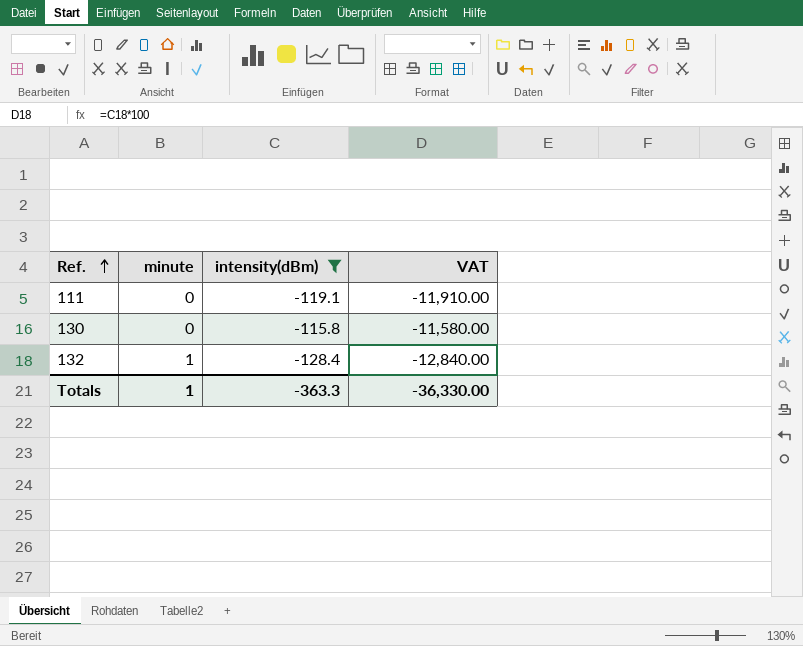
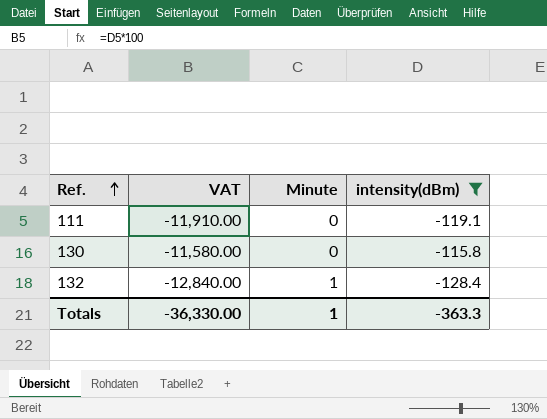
column VAT | position: 4 -> 2
column name: minute -> Minute

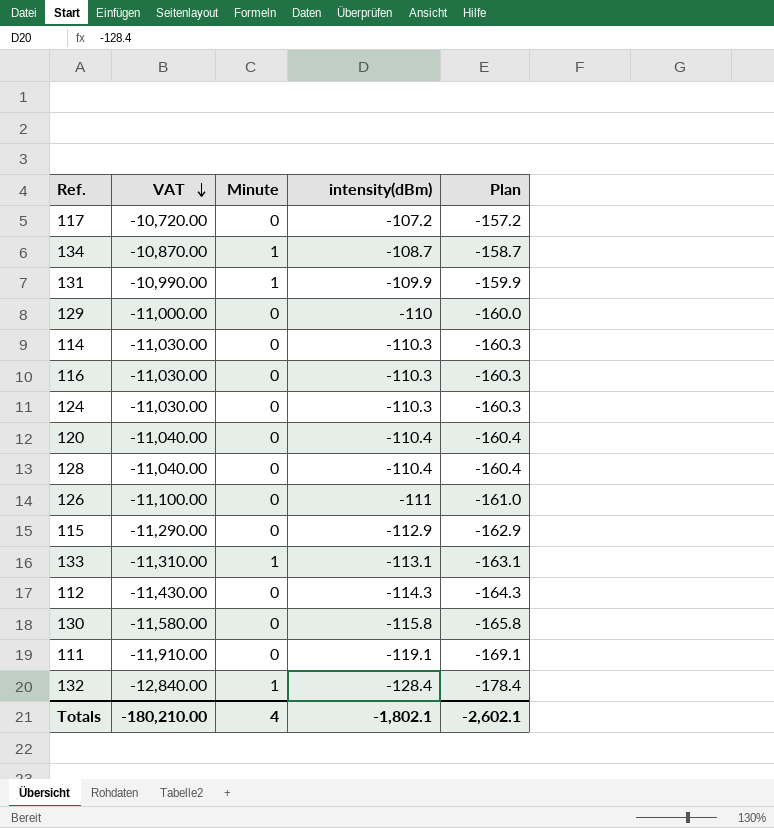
filter: intensity(dBm) <= -115.8 -> none
row order: Ref. ascending -> VAT descending
column Plan | formula: none -> [intensity(dBm)] - 50
Totals | VAT: -36,330.00 -> -180,210.00
Totals | Minute: 1 -> 4
Totals | intensity(dBm): -363.3 -> -1,802.1

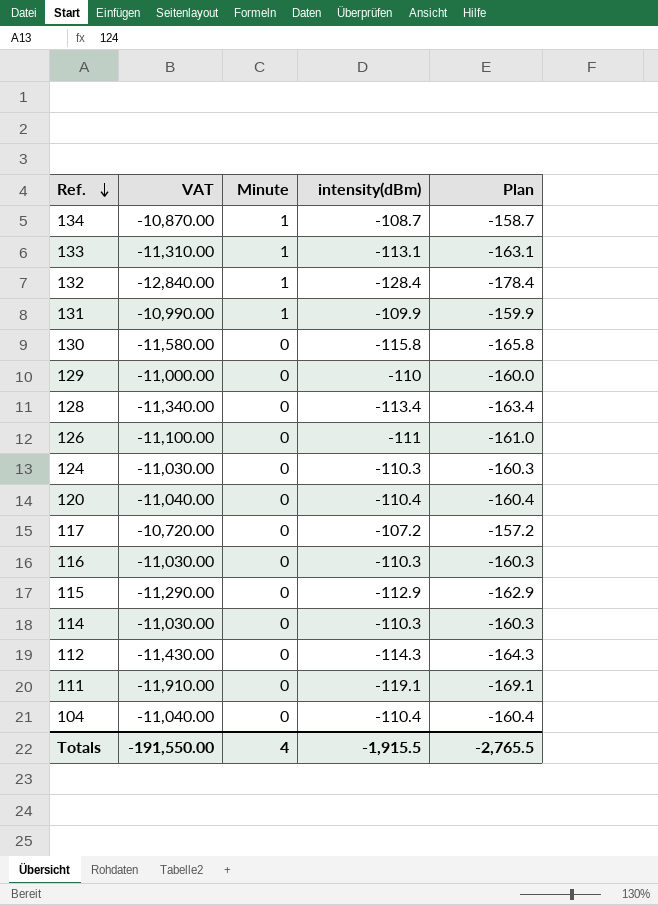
row order: VAT descending -> Ref. descending
128 | VAT: -11,040.00 -> -11,340.00
128 | intensity(dBm): -110.4 -> -113.4
128 | Plan: -160.4 -> -163.4
row 104: none -> -11,040.00 | 0 | -110.4 | -160.4
Totals | VAT: -180,210.00 -> -191,550.00
Totals | intensity(dBm): -1,802.1 -> -1,915.5
Totals | Plan: -2,602.1 -> -2,765.5

